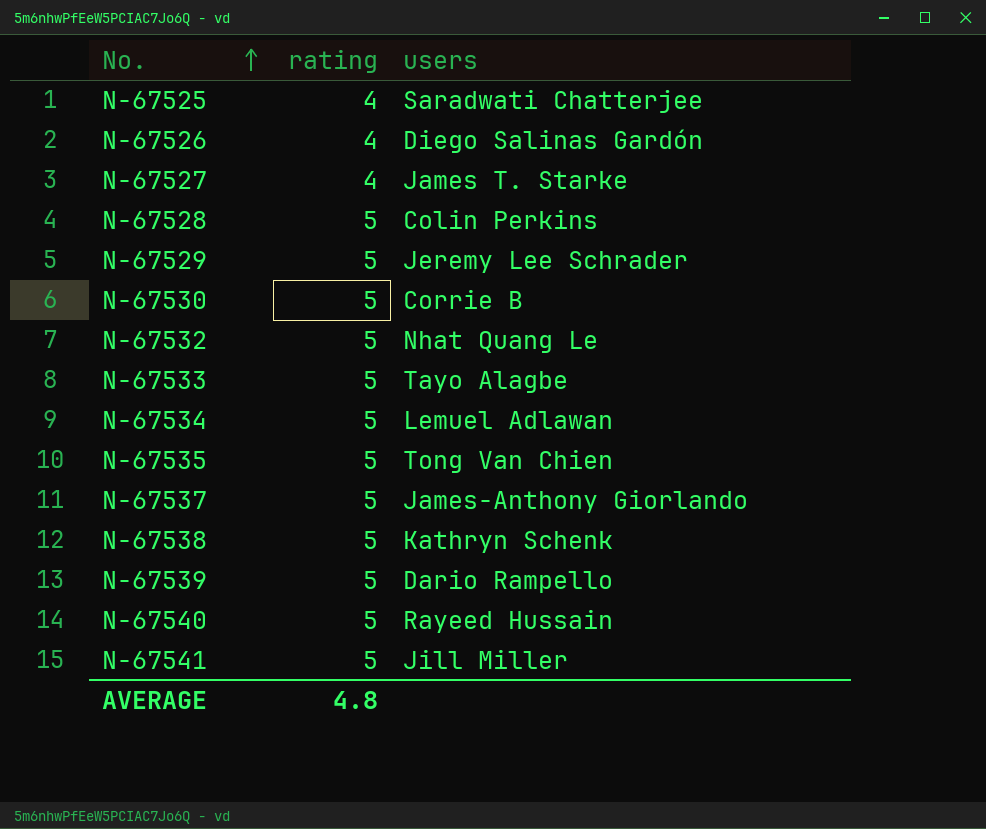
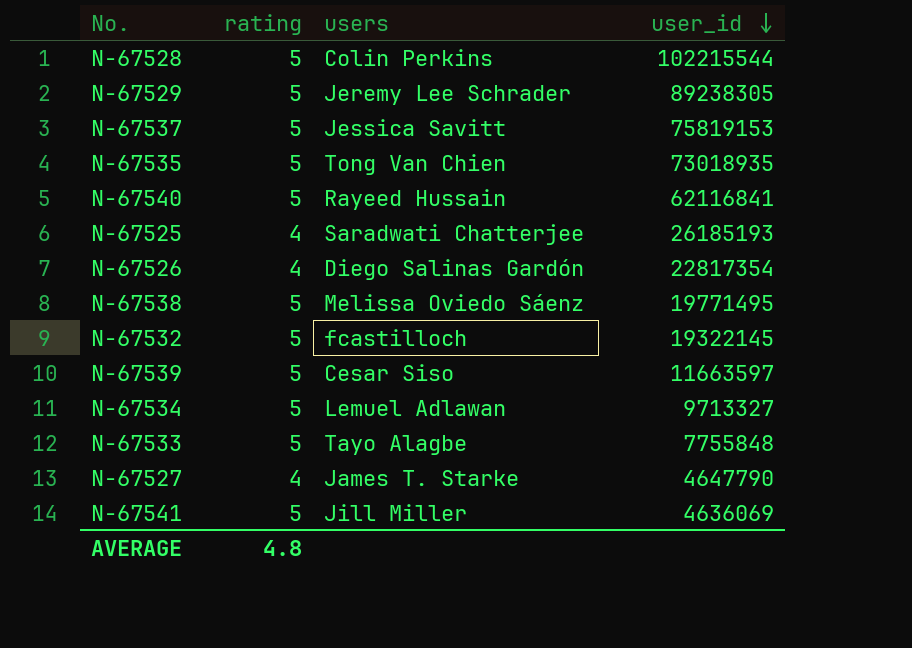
row order: No. ascending -> user_id descending
column user_id | position: none -> 4
row N-67530: 5 | Corrie B -> none
N-67537 | users: James-Anthony Giorlando -> Jessica Savitt
N-67538 | users: Kathryn Schenk -> Melissa Oviedo Sáenz
N-67532 | users: Nhat Quang Le -> fcastilloch
N-67539 | users: Dario Rampello -> Cesar Siso

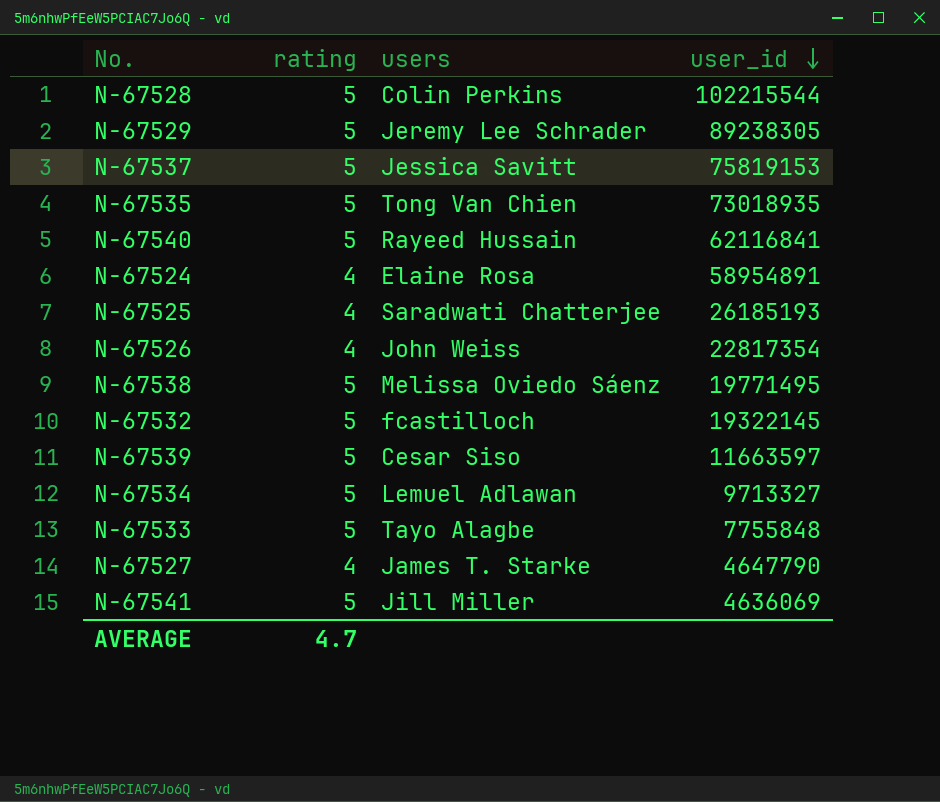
row N-67524: none -> 4 | Elaine Rosa | 58954891
N-67526 | users: Diego Salinas Gardón -> John Weiss
AVERAGE | rating: 4.8 -> 4.7

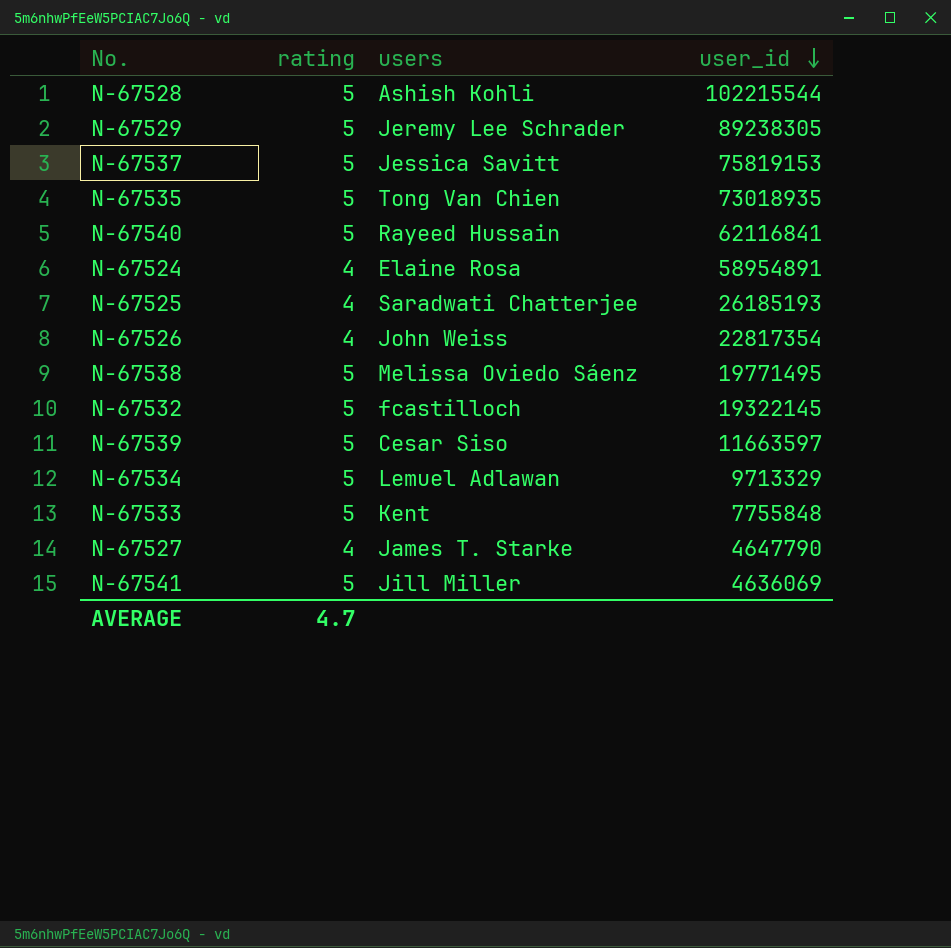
N-67528 | users: Colin Perkins -> Ashish Kohli
N-67534 | user_id: 9713327 -> 9713329
N-67533 | users: Tayo Alagbe -> Kent

